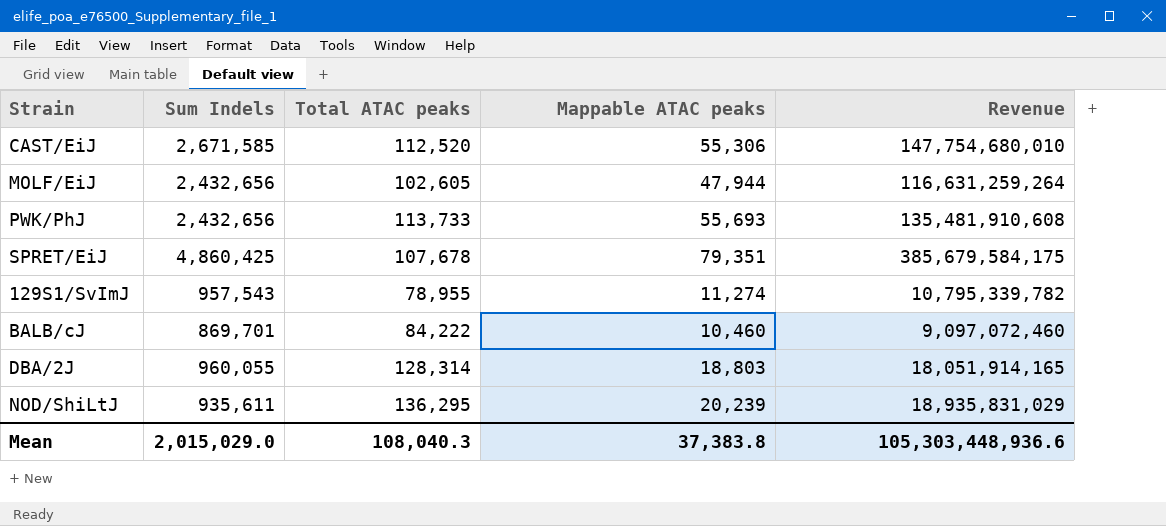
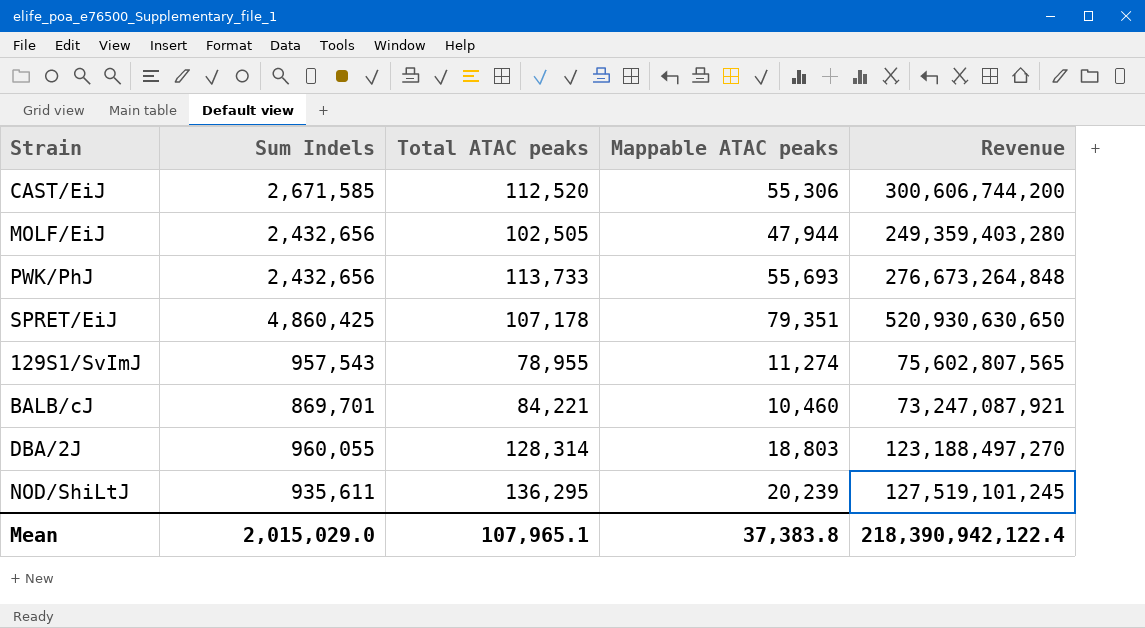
column Revenue | formula: [Sum Indels] * [Mappable ATAC peaks] -> [Sum Indels] * [Total ATAC peaks]
MOLF/EiJ | Total ATAC peaks: 102,605 -> 102,505
SPRET/EiJ | Total ATAC peaks: 107,678 -> 107,178
BALB/cJ | Total ATAC peaks: 84,222 -> 84,221
Mean | Total ATAC peaks: 108,040.3 -> 107,965.1
Mean | Revenue: 105,303,448,936.6 -> 218,390,942,122.4

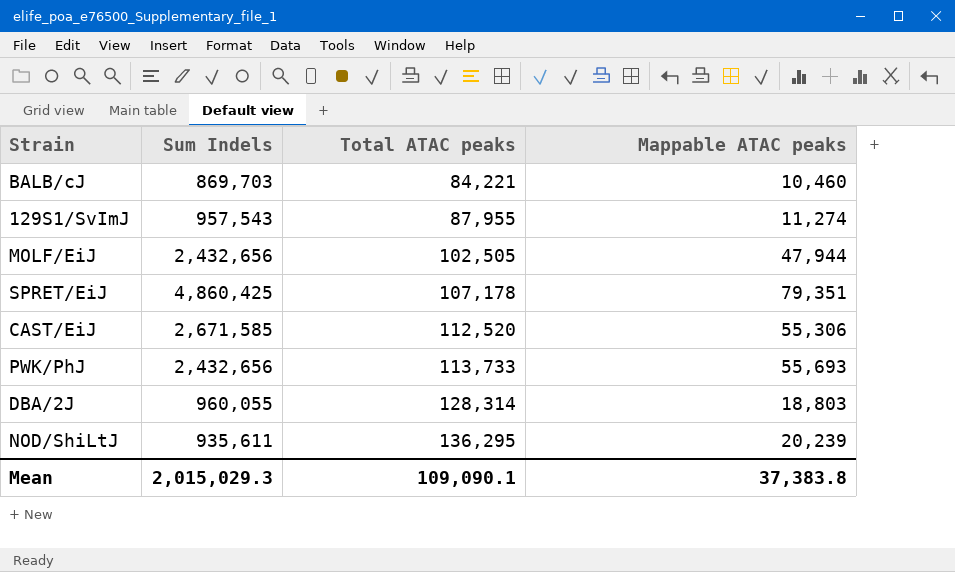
row order: none -> Total ATAC peaks ascending
column Revenue | formula: [Sum Indels] * [Total ATAC peaks] -> none
BALB/cJ | Sum Indels: 869,701 -> 869,703
129S1/SvImJ | Total ATAC peaks: 78,955 -> 87,955
Mean | Sum Indels: 2,015,029.0 -> 2,015,029.3
Mean | Total ATAC peaks: 107,965.1 -> 109,090.1

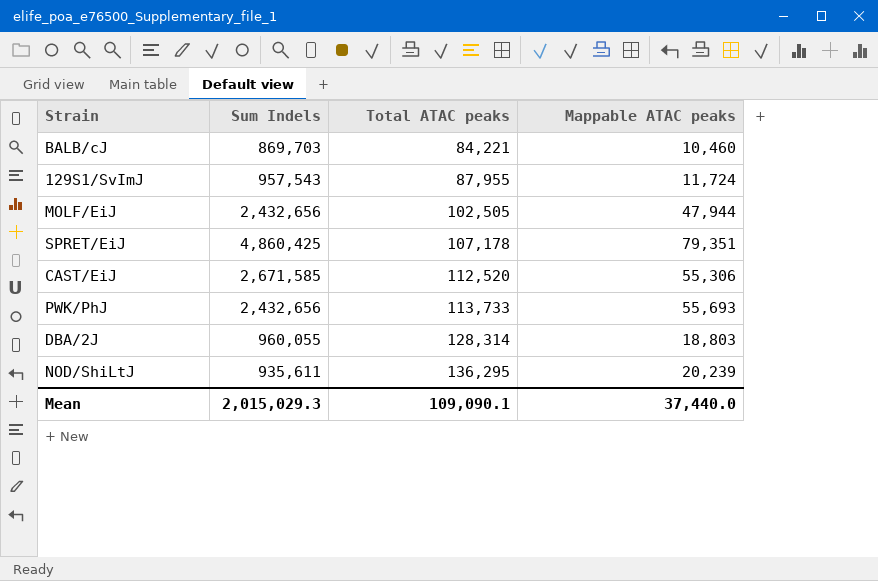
129S1/SvImJ | Mappable ATAC peaks: 11,274 -> 11,724
Mean | Mappable ATAC peaks: 37,383.8 -> 37,440.0

